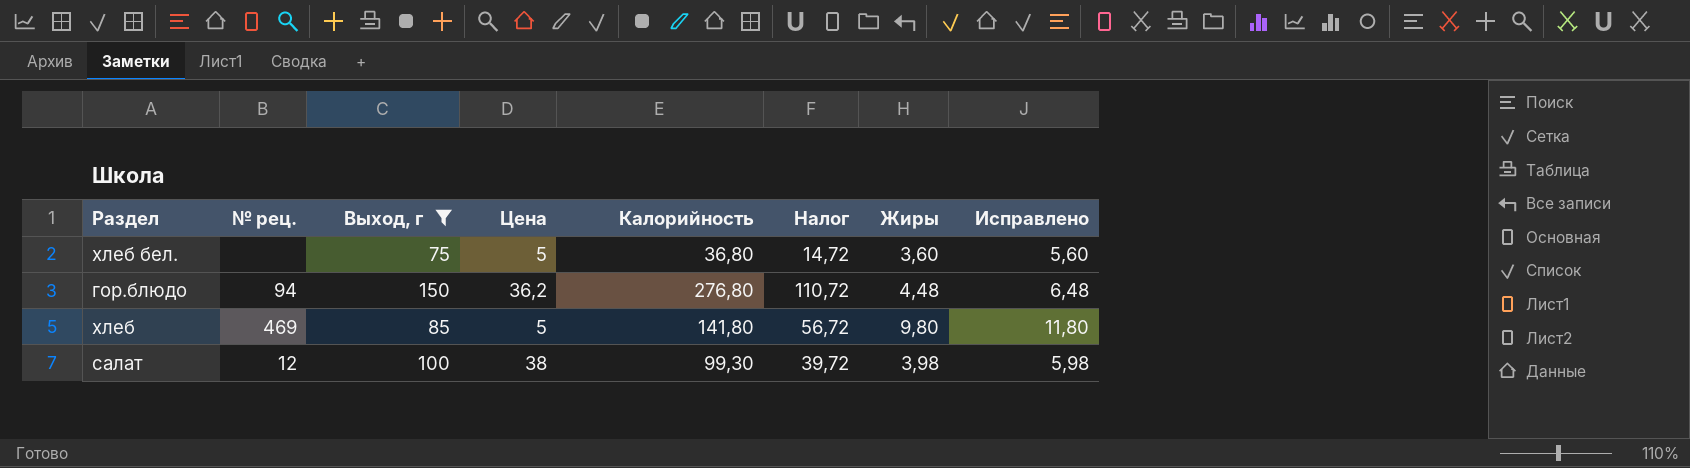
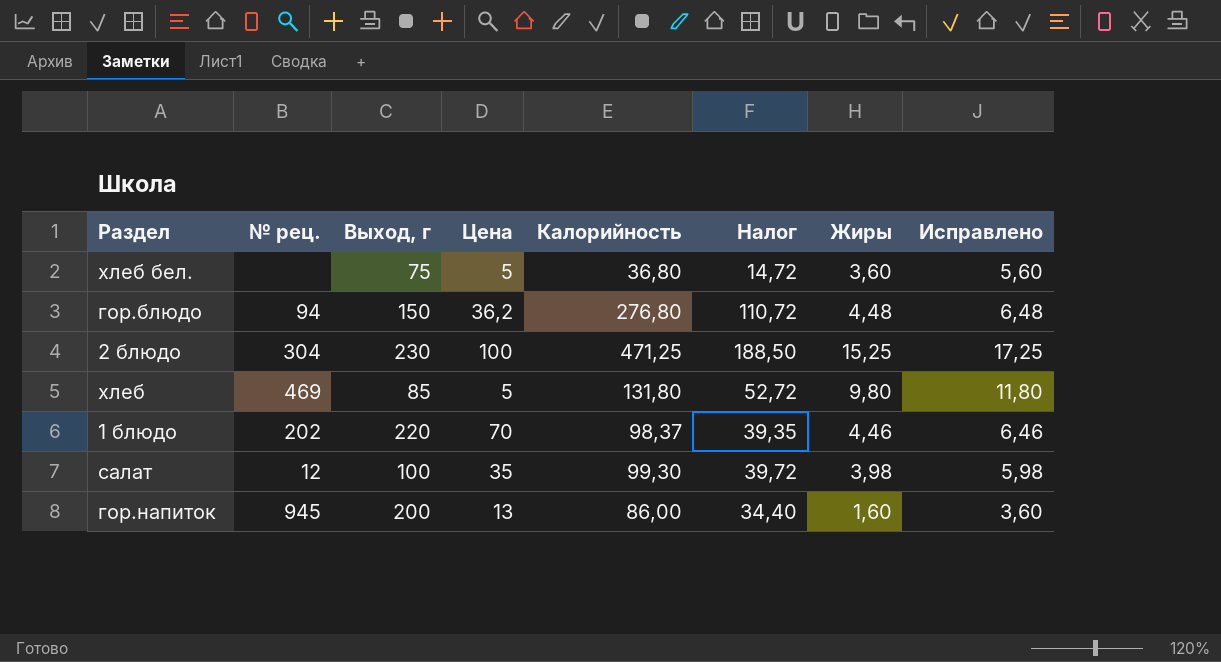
filter: Выход, г <= 150 -> none
хлеб | Калорийность: 141,80 -> 131,80
хлеб | Налог: 56,72 -> 52,72
салат | Цена: 38 -> 35

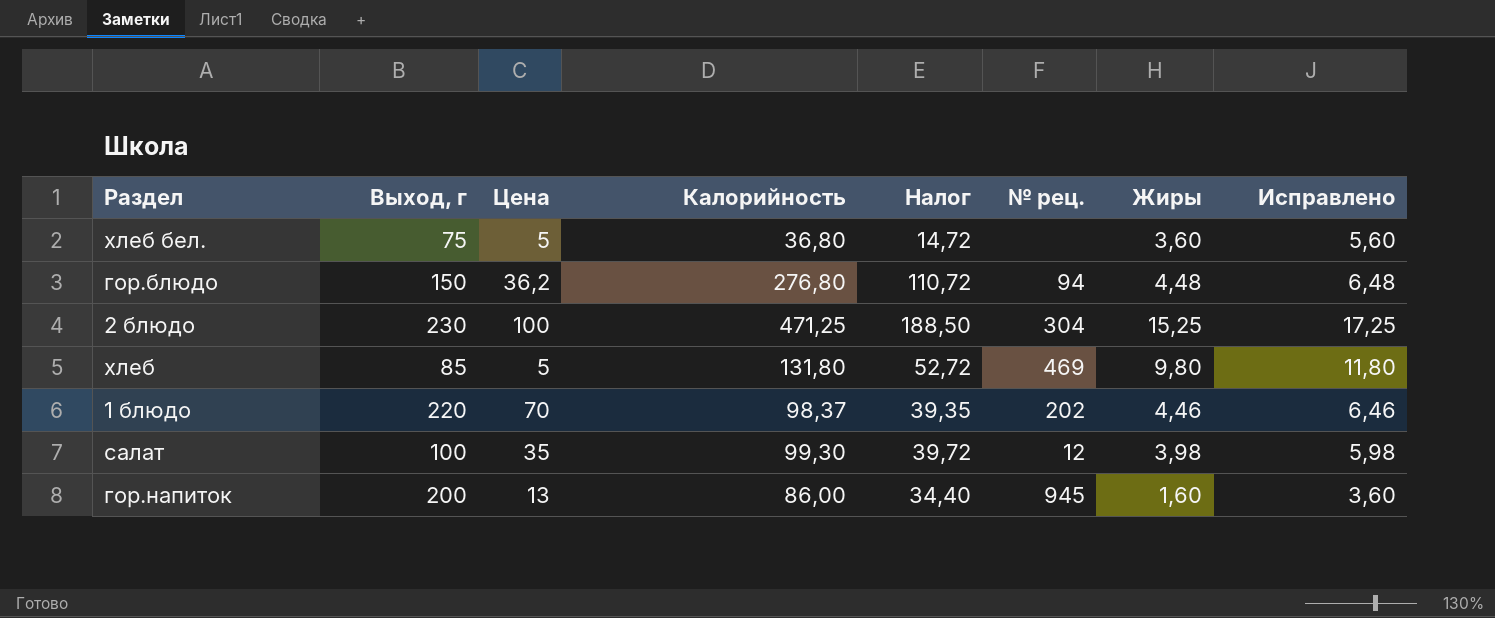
column № рец. | position: 2 -> 6

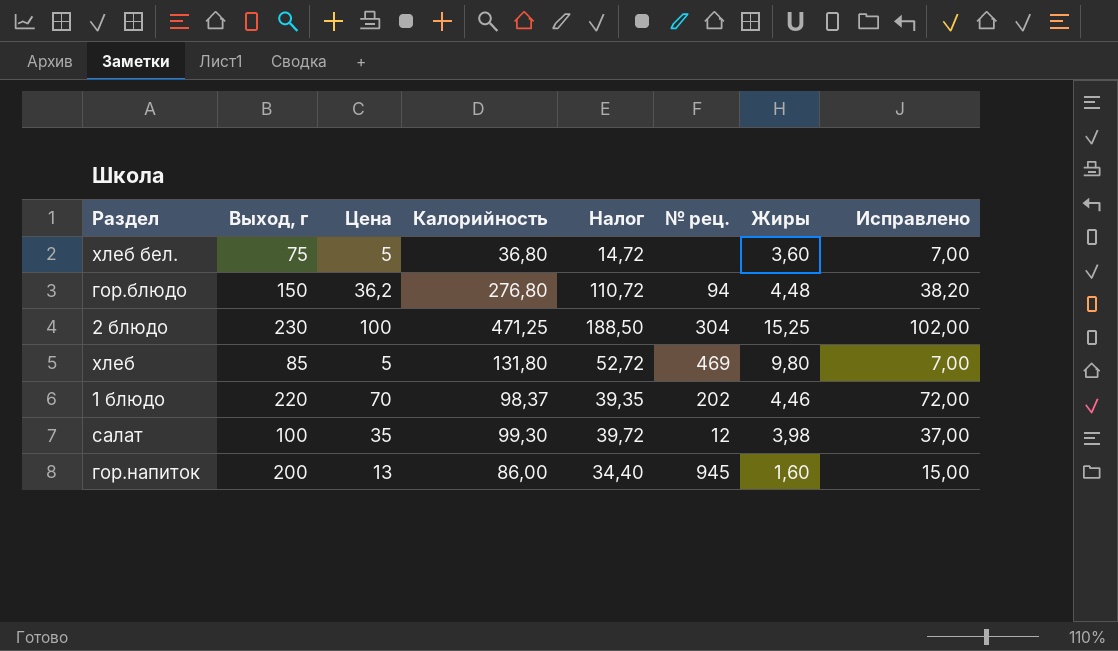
column Исправлено | formula: [Жиры] + 2 -> [Цена] + 2

